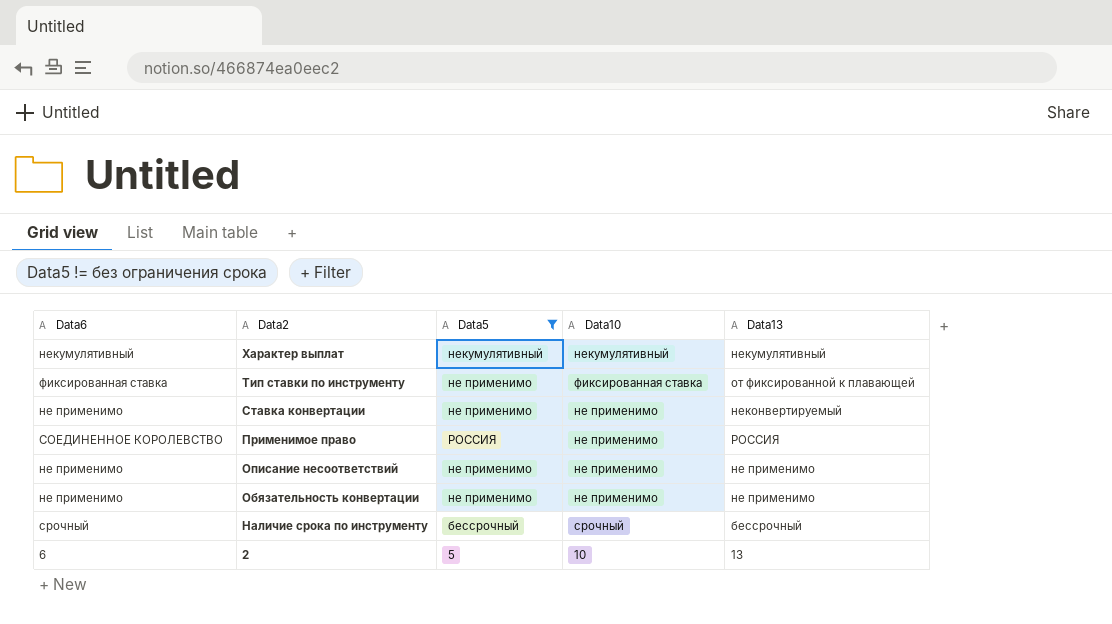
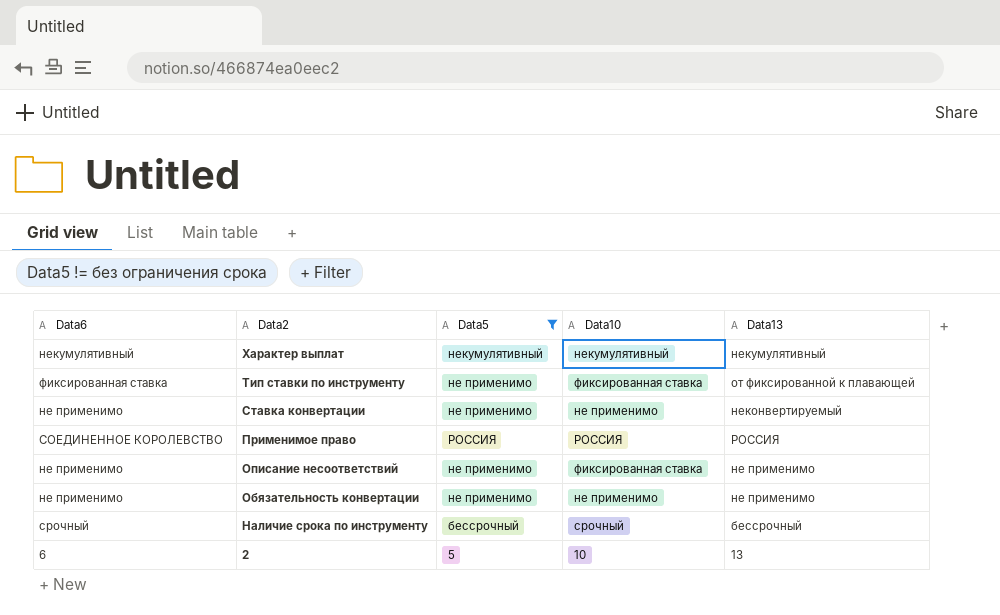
Применимое право | Data10: не применимо -> РОССИЯ
Описание несоответствий | Data10: не применимо -> фиксированная ставка

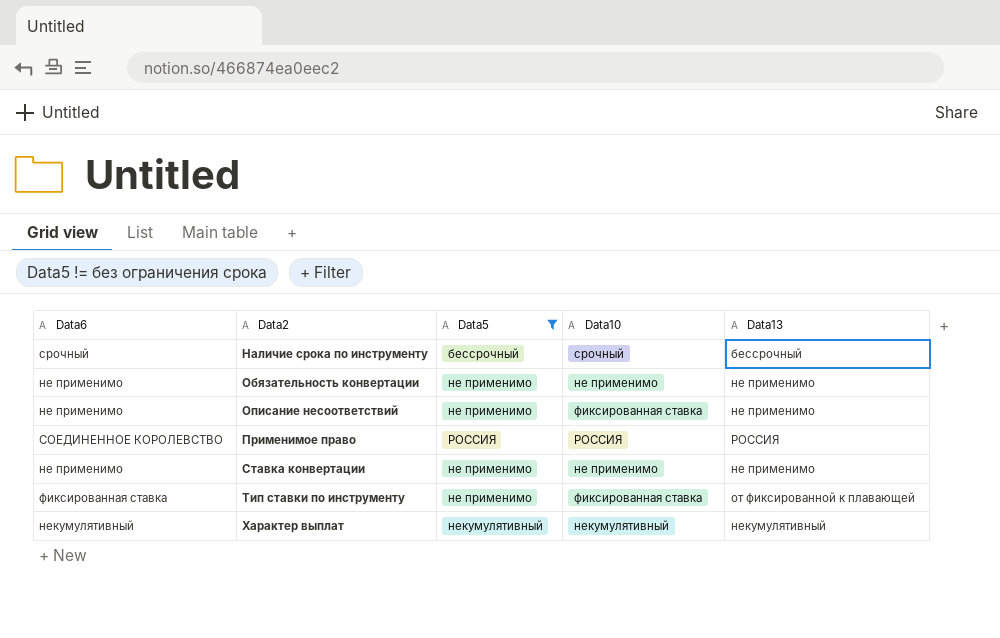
row order: Data2 descending -> Data2 ascending
row 2: 6 | 5 | 10 | 13 -> none
Ставка конвертации | Data13: неконвертируемый -> не применимо

